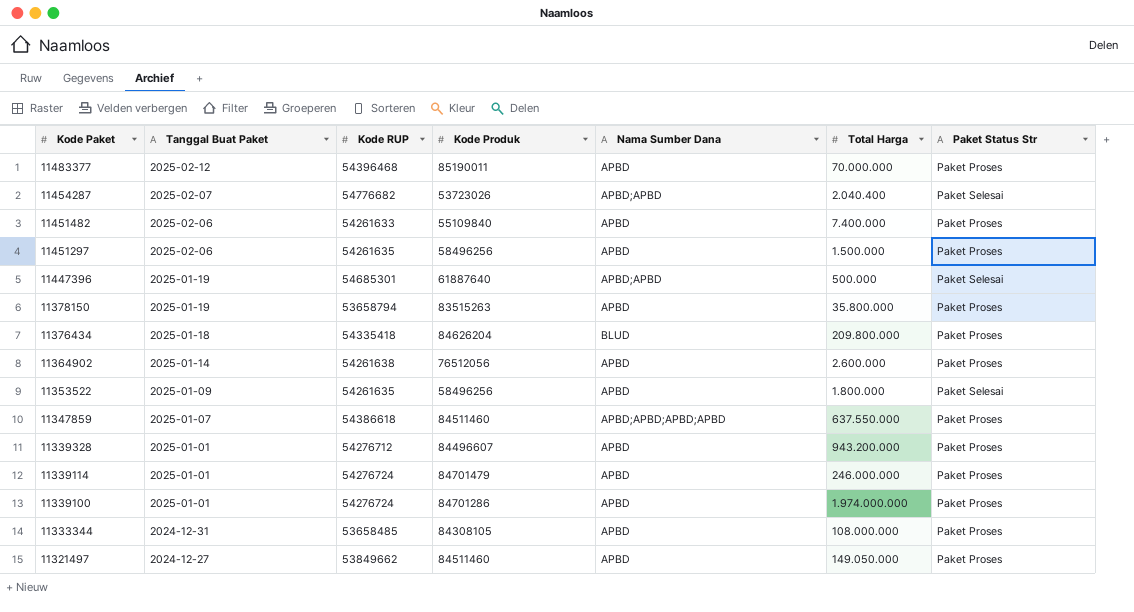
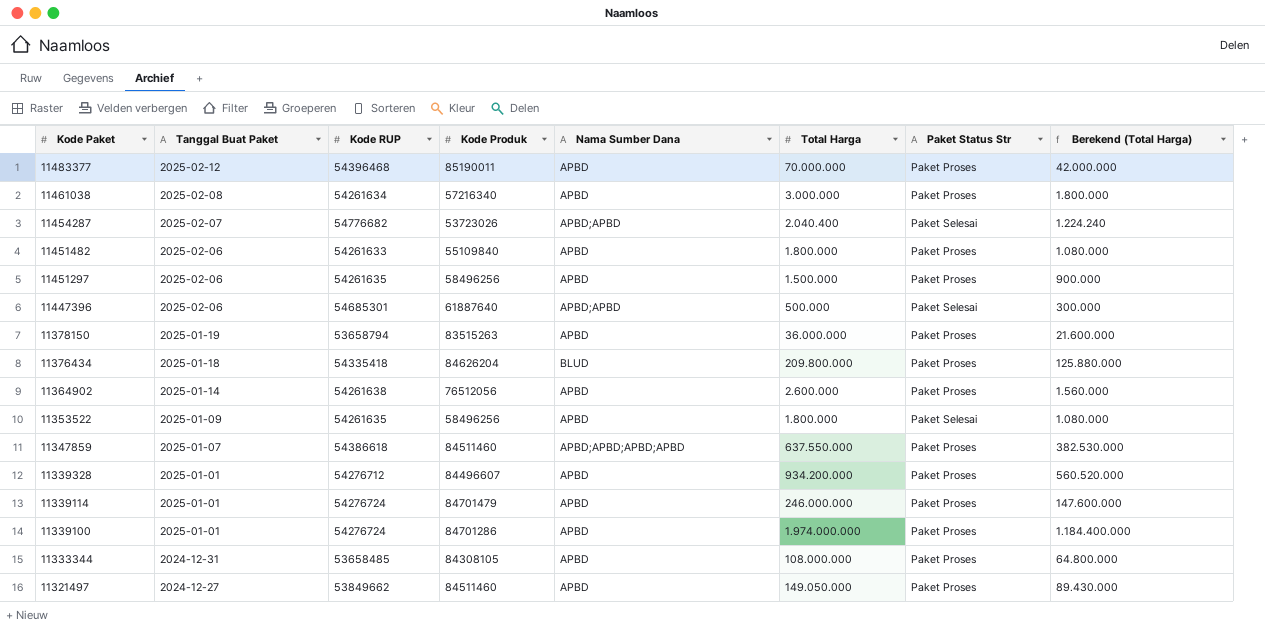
column Berekend (Total Harga) | formula: none -> [Total Harga] * 0,6
row 11461038: none -> 2025-02-08 | 54261634 | 57216340 | APBD | 3.000.000 | Paket Proses | 1.800.000
11451482 | Total Harga: 7.400.000 -> 1.800.000
11447396 | Tanggal Buat Paket: 2025-01-19 -> 2025-02-06
11378150 | Total Harga: 35.800.000 -> 36.000.000
11339328 | Total Harga: 943.200.000 -> 934.200.000

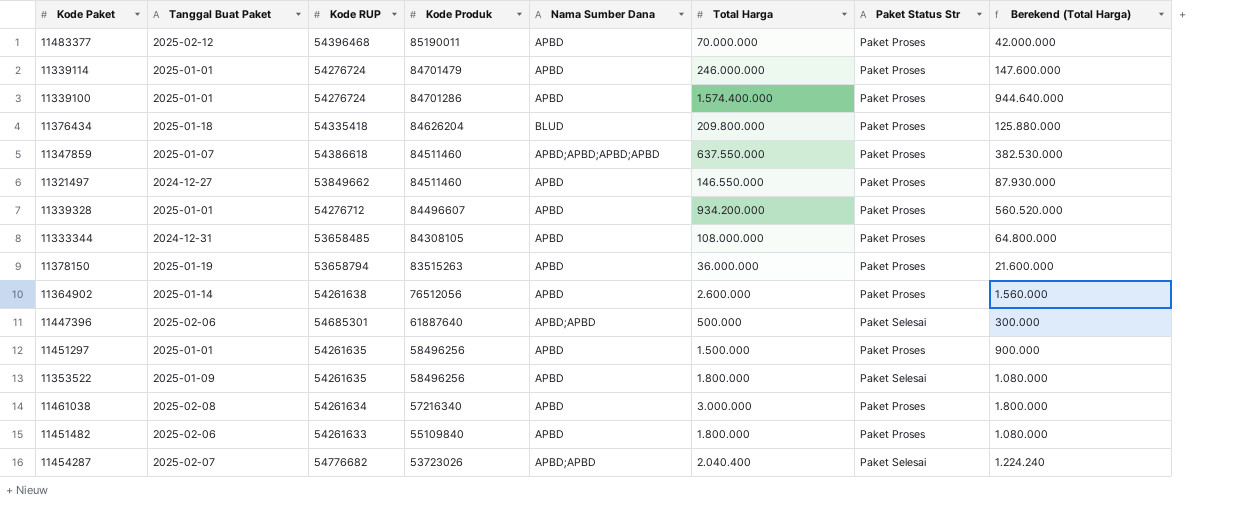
row order: Kode Paket descending -> Kode Produk descending
11339100 | Total Harga: 1.974.000.000 -> 1.574.400.000
11339100 | Berekend (Total Harga): 1.184.400.000 -> 944.640.000
11321497 | Total Harga: 149.050.000 -> 146.550.000
11321497 | Berekend (Total Harga): 89.430.000 -> 87.930.000
11451297 | Tanggal Buat Paket: 2025-02-06 -> 2025-01-01

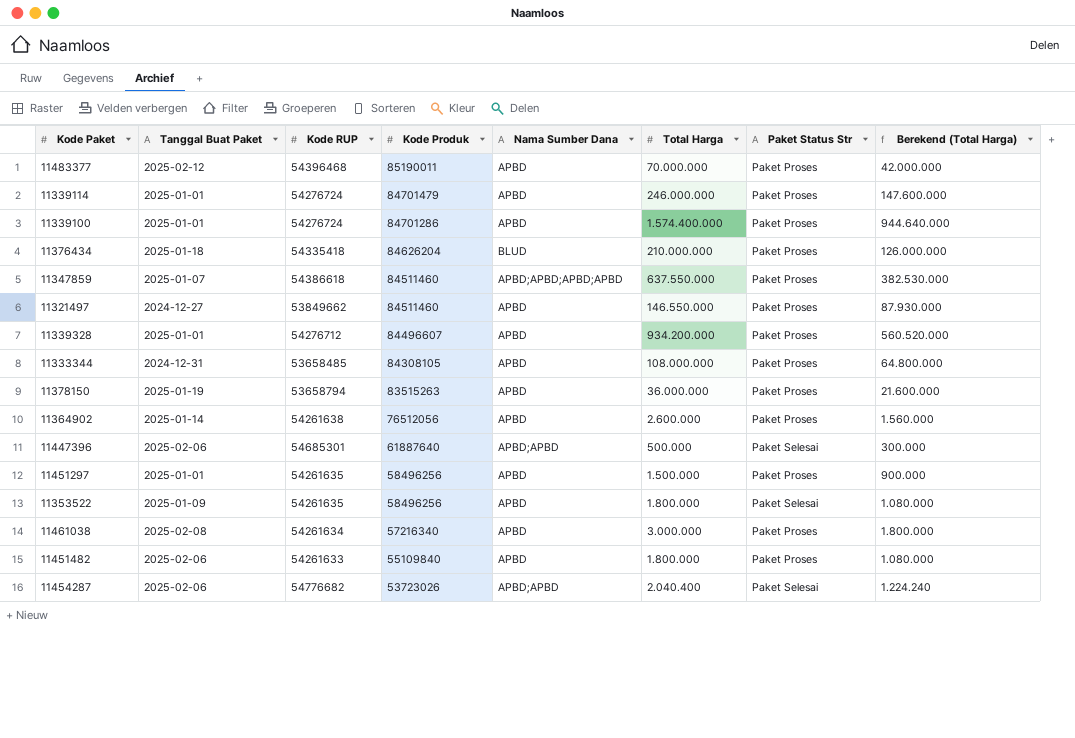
11376434 | Total Harga: 209.800.000 -> 210.000.000
11376434 | Berekend (Total Harga): 125.880.000 -> 126.000.000
11454287 | Tanggal Buat Paket: 2025-02-07 -> 2025-02-06

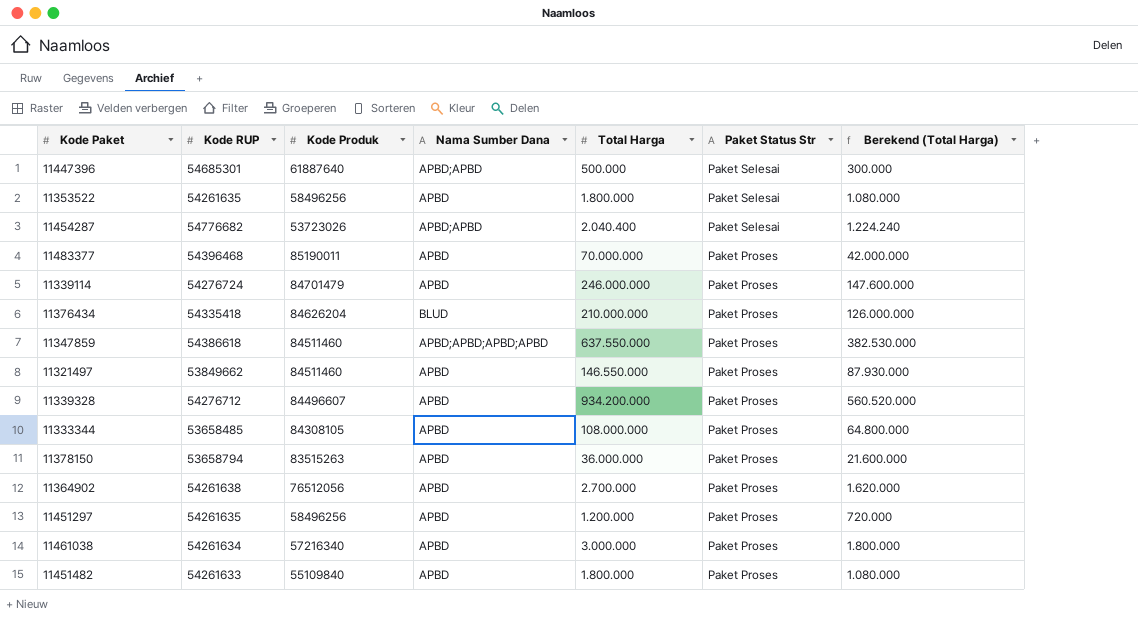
row order: Kode Produk descending -> Paket Status Str descending
column Tanggal Buat Paket | position: 2 -> none
row 11339100: 2025-01-01 | 54276724 | 84701286 | APBD | 1.574.400.000 | Paket Proses | 944.640.000 -> none
11364902 | Total Harga: 2.600.000 -> 2.700.000
11364902 | Berekend (Total Harga): 1.560.000 -> 1.620.000
11451297 | Total Harga: 1.500.000 -> 1.200.000
11451297 | Berekend (Total Harga): 900.000 -> 720.000

